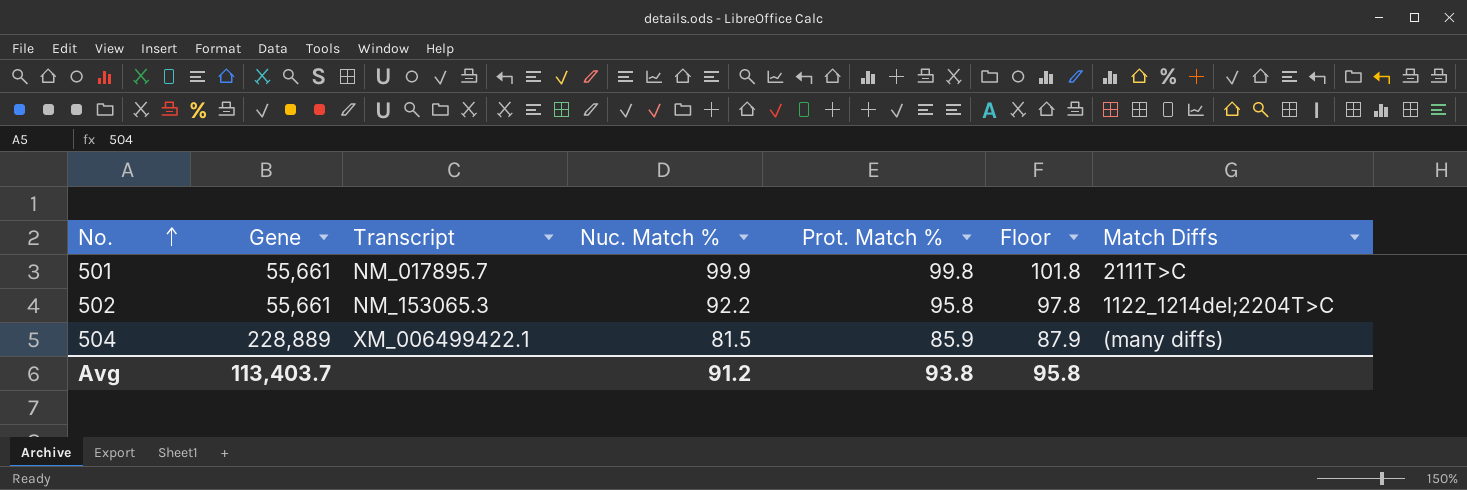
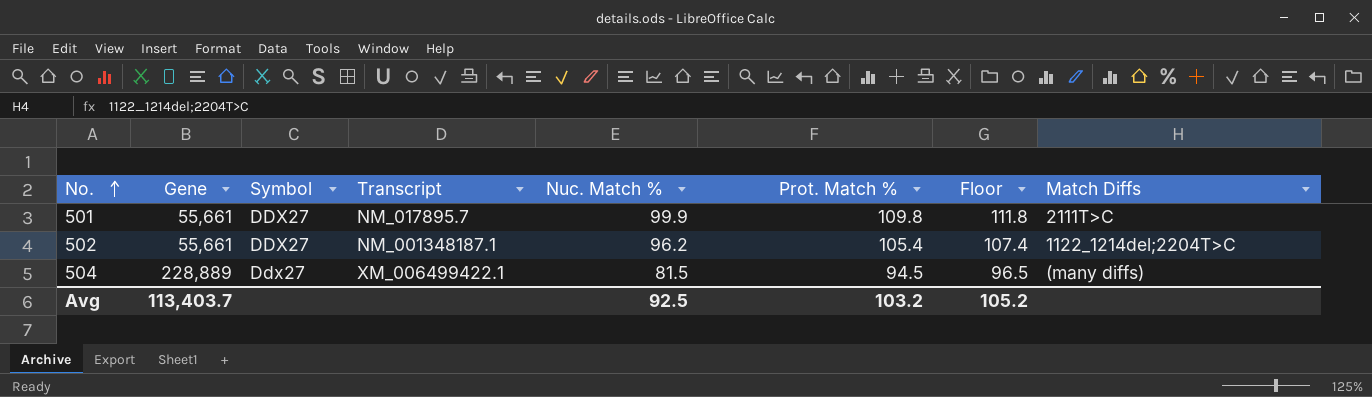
column Symbol | position: none -> 3
501 | Prot. Match %: 99.8 -> 109.8
501 | Floor: 101.8 -> 111.8
502 | Transcript: NM_153065.3 -> NM_001348187.1
502 | Nuc. Match %: 92.2 -> 96.2
502 | Prot. Match %: 95.8 -> 105.4
502 | Floor: 97.8 -> 107.4
504 | Prot. Match %: 85.9 -> 94.5
504 | Floor: 87.9 -> 96.5
Avg | Nuc. Match %: 91.2 -> 92.5
Avg | Prot. Match %: 93.8 -> 103.2
Avg | Floor: 95.8 -> 105.2

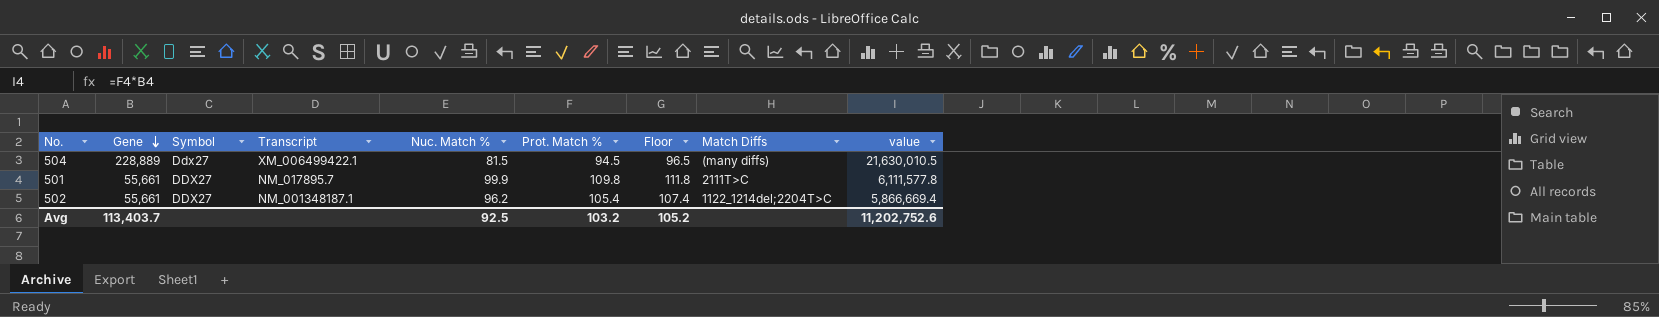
row order: No. ascending -> Gene descending
column value | formula: none -> [Gene] * [Prot. Match %]

